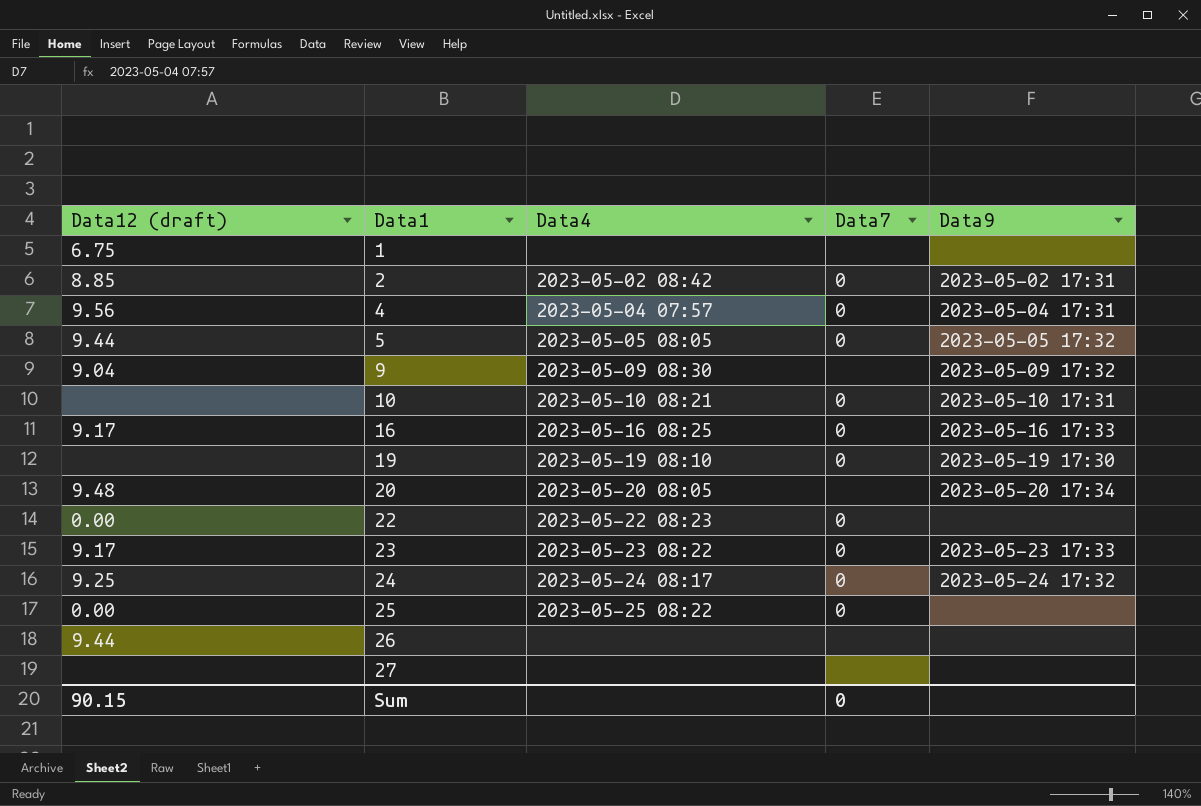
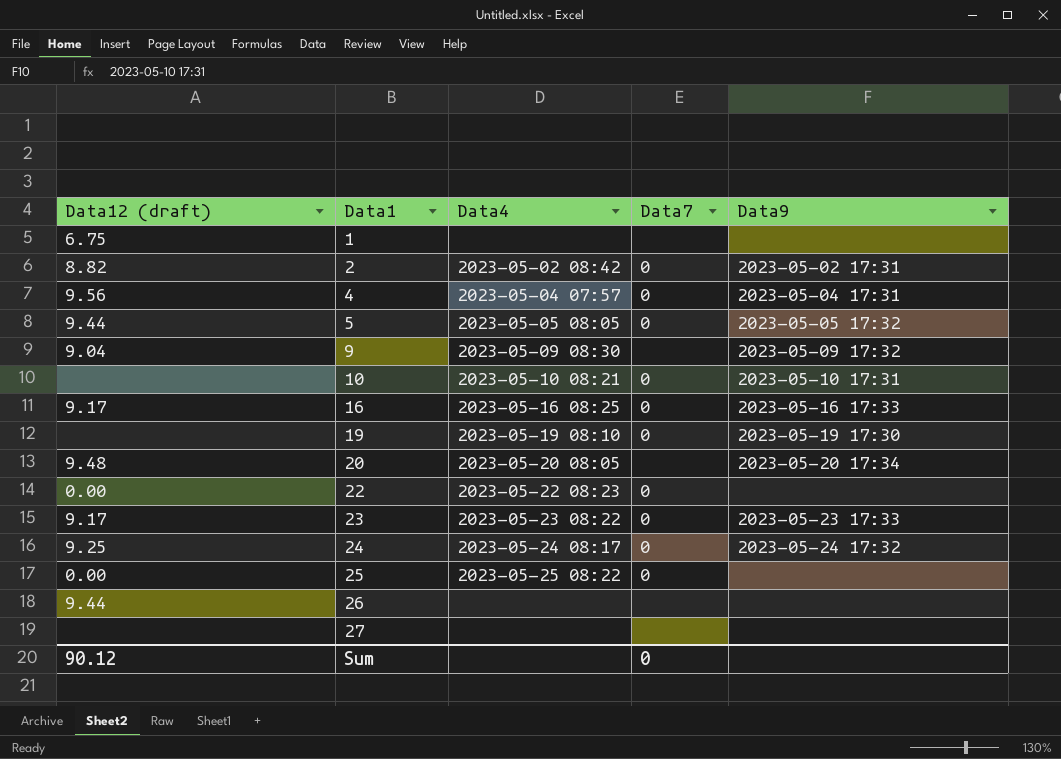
2 | Data12 (draft): 8.85 -> 8.82
Sum | Data12 (draft): 90.15 -> 90.12

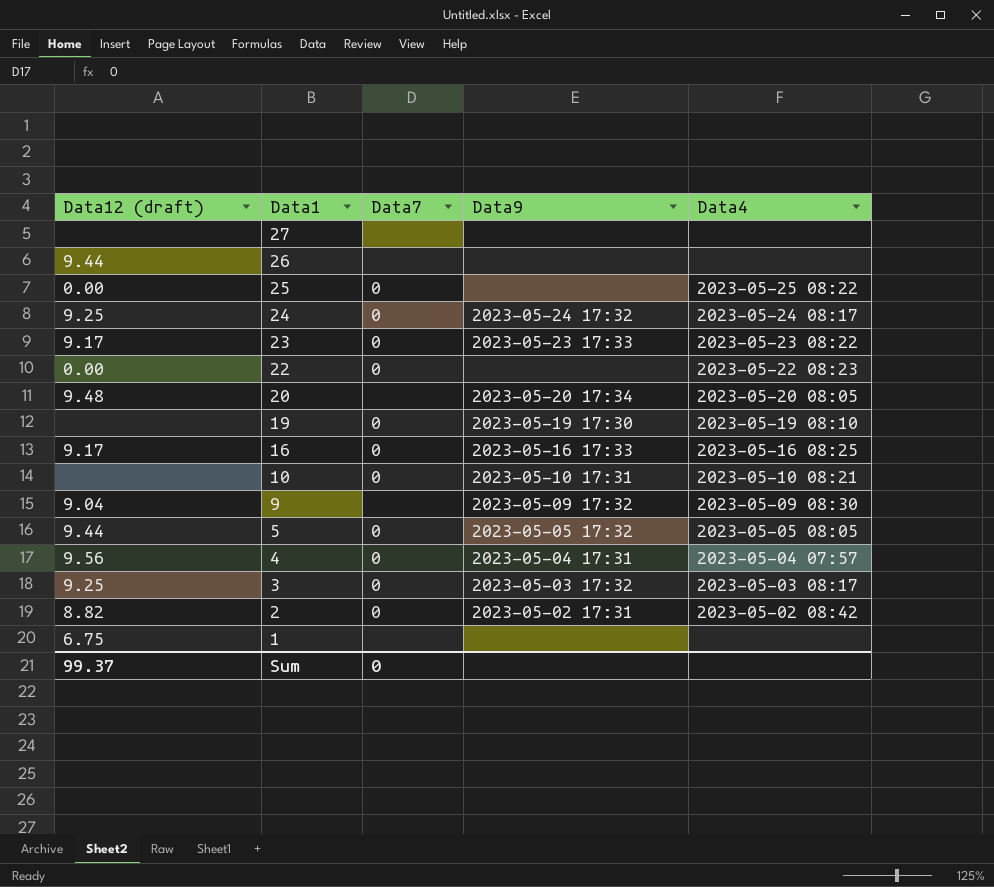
row order: Data1 ascending -> Data1 descending
column Data4 | position: 3 -> 5
row 3: none -> 9.25 | 0 | 2023-05-03 17:32 | 2023-05-03 08:17
Sum | Data12 (draft): 90.12 -> 99.37

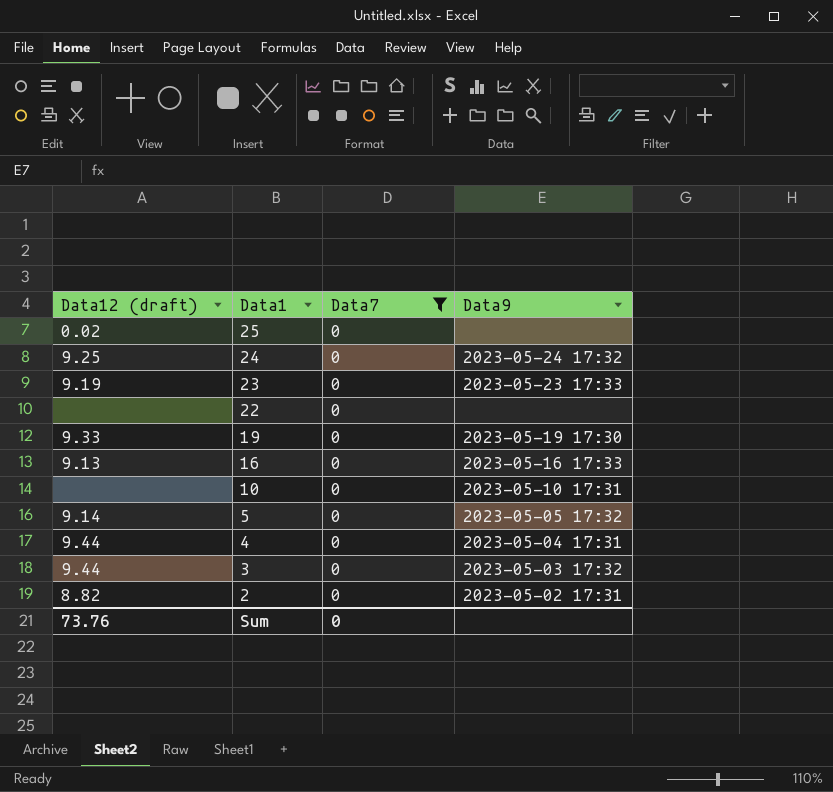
filter: none -> Data7 = 0
column Data4 | position: 5 -> none
25 | Data12 (draft): 0.00 -> 0.02
23 | Data12 (draft): 9.17 -> 9.19
22 | Data12 (draft): 0.00 -> none
19 | Data12 (draft): none -> 9.33
16 | Data12 (draft): 9.17 -> 9.13
5 | Data12 (draft): 9.44 -> 9.14
4 | Data12 (draft): 9.56 -> 9.44
3 | Data12 (draft): 9.25 -> 9.44
Sum | Data12 (draft): 99.37 -> 73.76

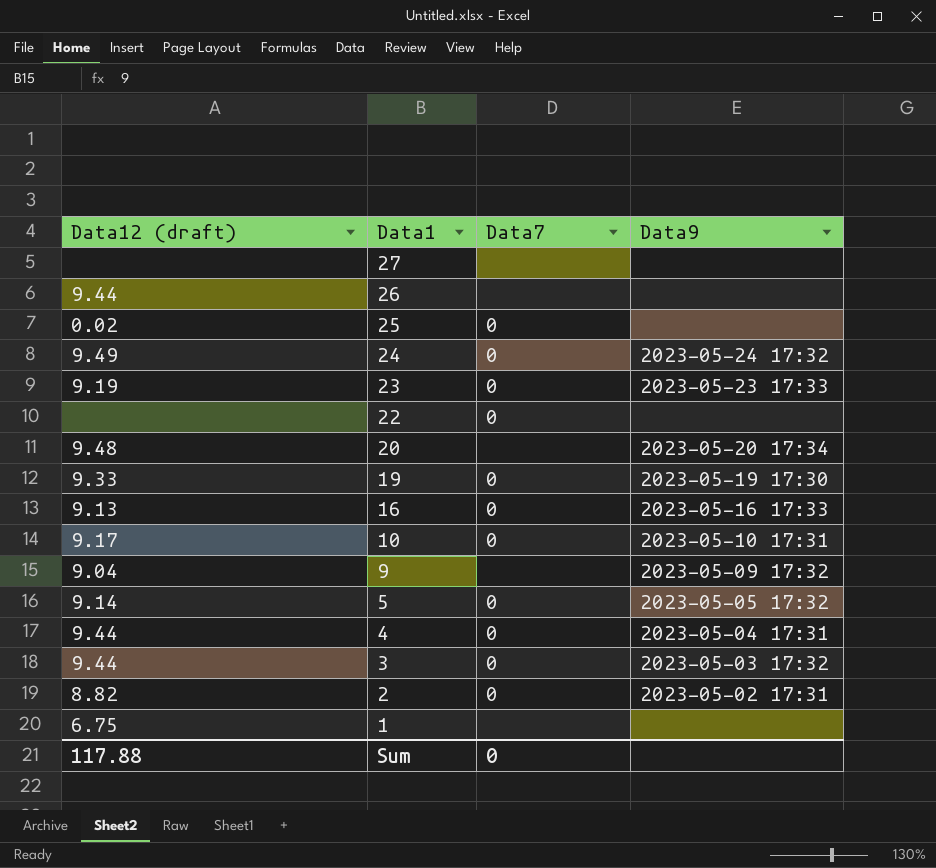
filter: Data7 = 0 -> none
24 | Data12 (draft): 9.25 -> 9.49
10 | Data12 (draft): none -> 9.17
Sum | Data12 (draft): 73.76 -> 117.88

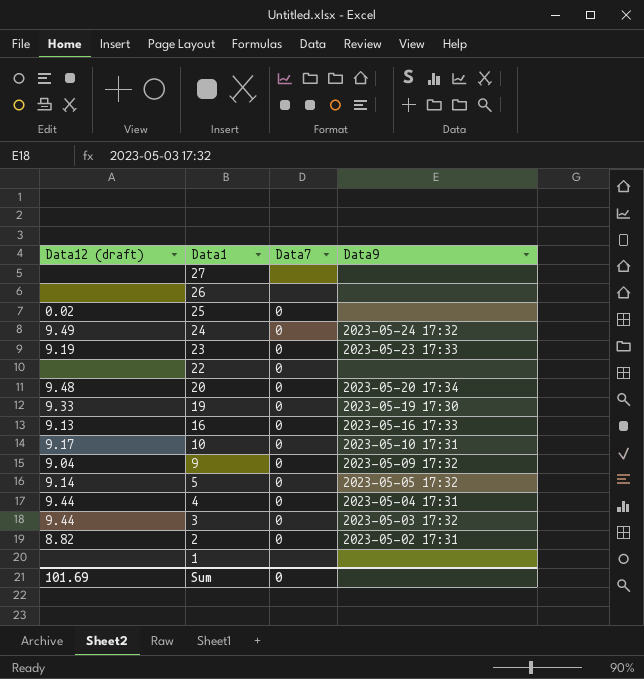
26 | Data12 (draft): 9.44 -> none
20 | Data7: none -> 0
9 | Data7: none -> 0
1 | Data12 (draft): 6.75 -> none
Sum | Data12 (draft): 117.88 -> 101.69

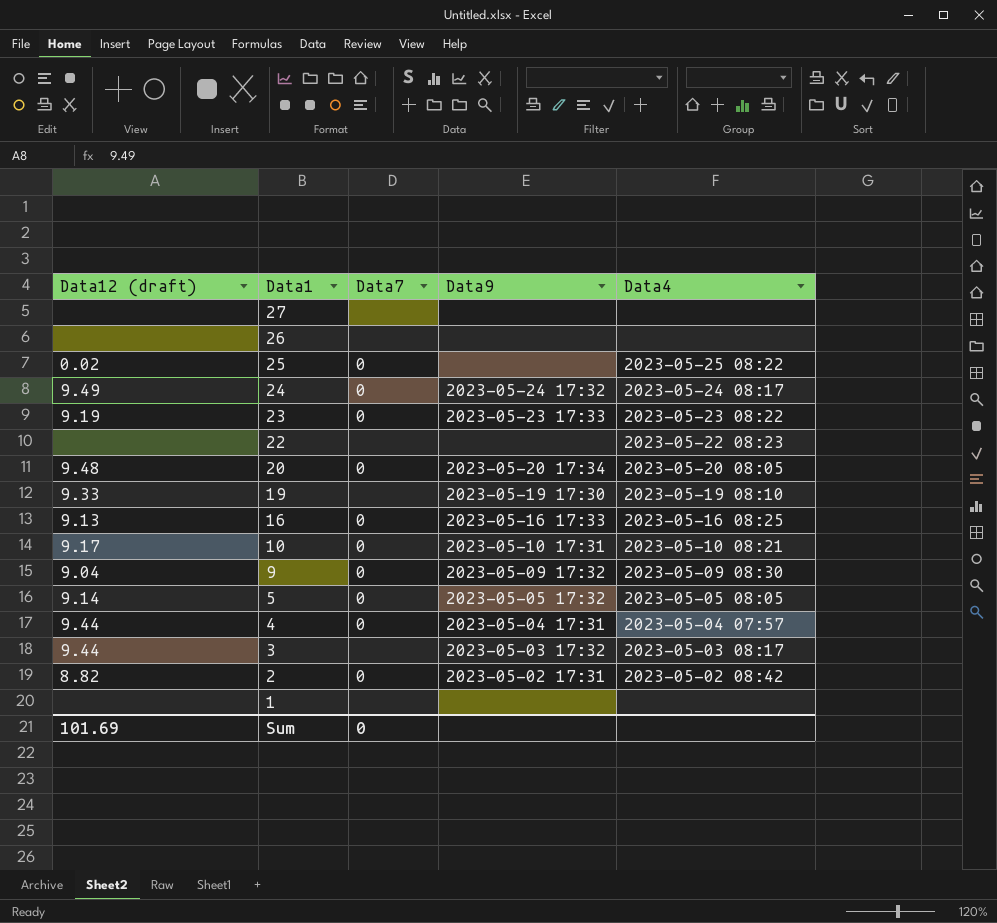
column Data4 | position: none -> 5
22 | Data7: 0 -> none
19 | Data7: 0 -> none
3 | Data7: 0 -> none

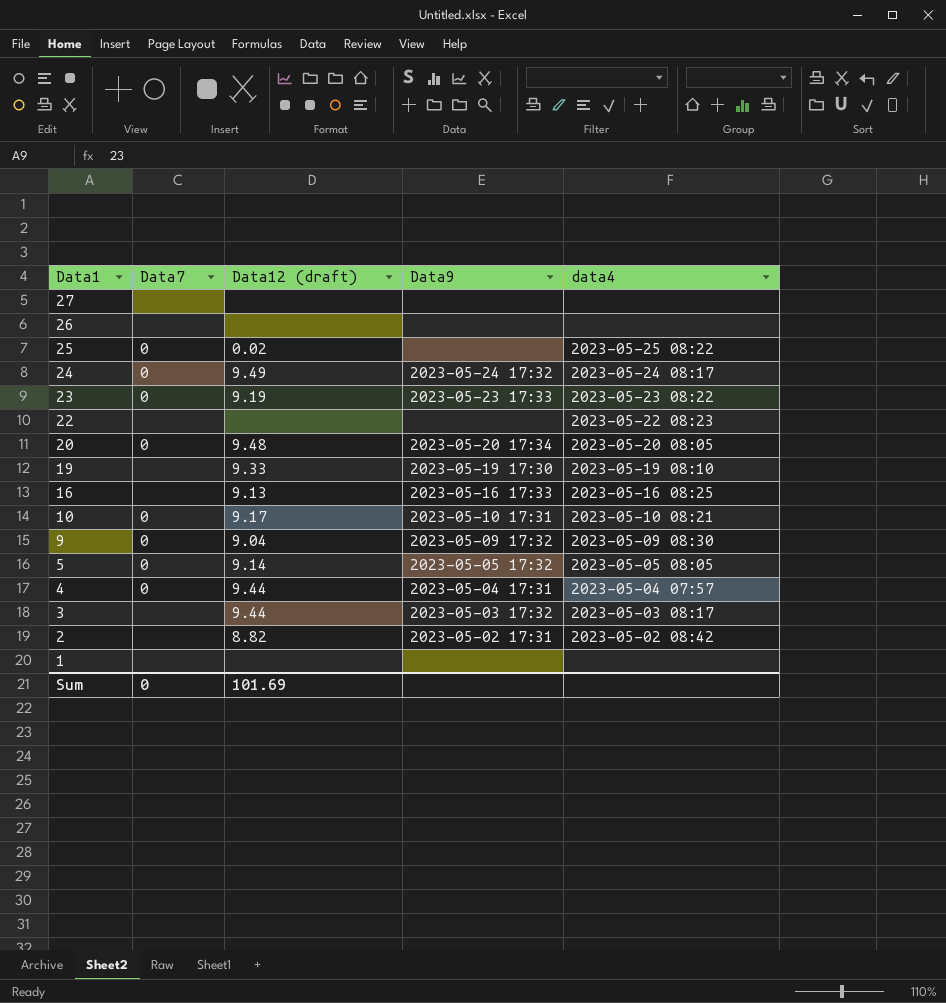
column Data12 (draft) | position: 1 -> 3
column name: Data4 -> data4
16 | Data7: 0 -> none
2 | Data7: 0 -> none

